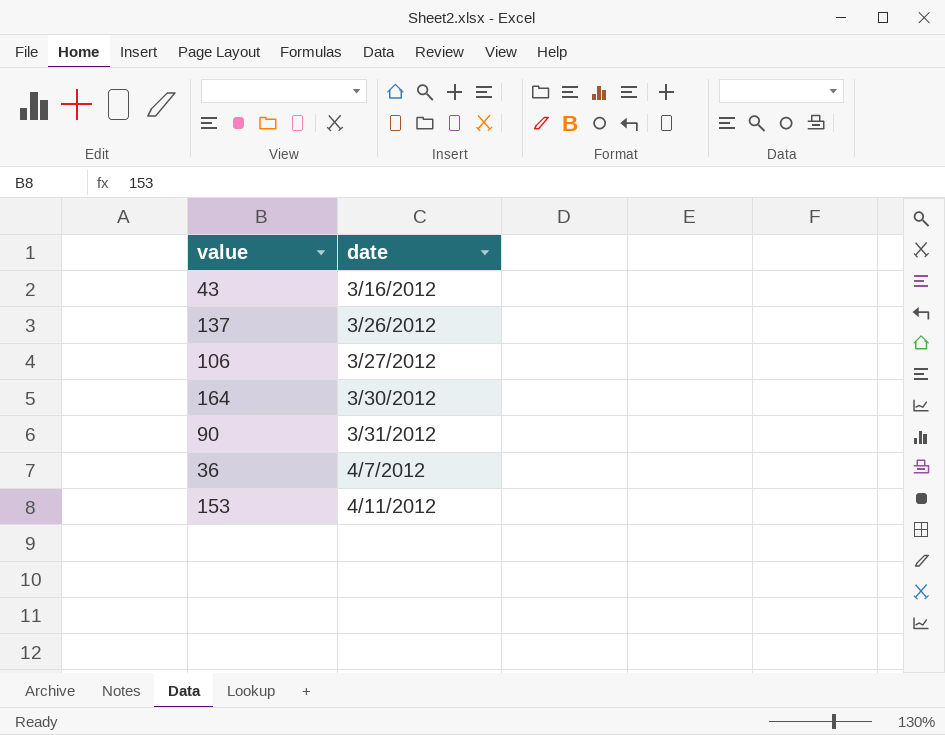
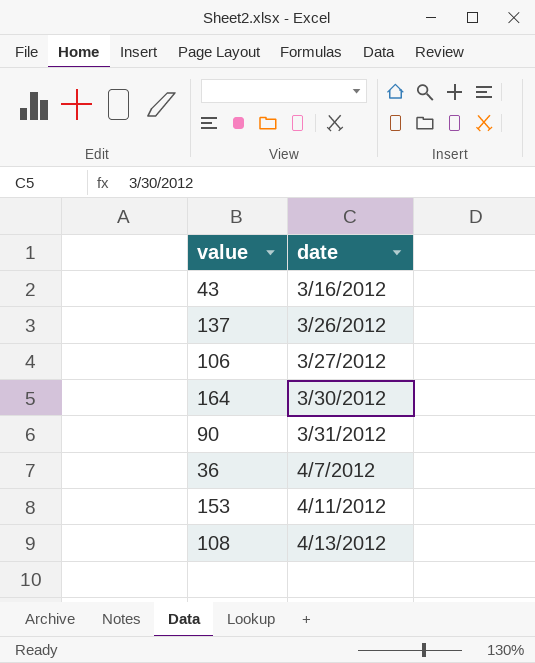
row 108: none -> 4/13/2012

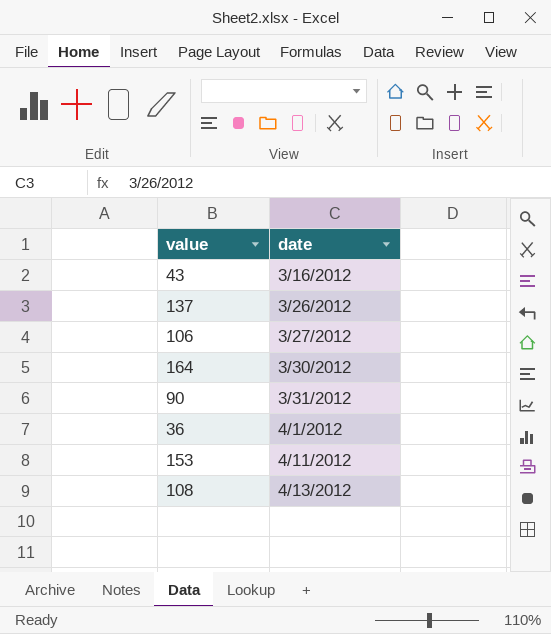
36 | date: 4/7/2012 -> 4/1/2012

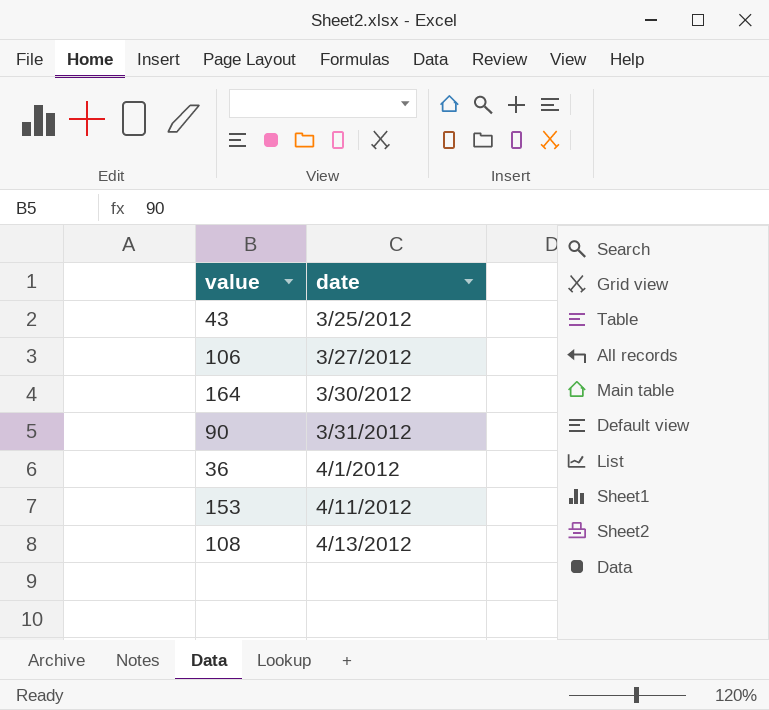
row 137: 3/26/2012 -> none
43 | date: 3/16/2012 -> 3/25/2012

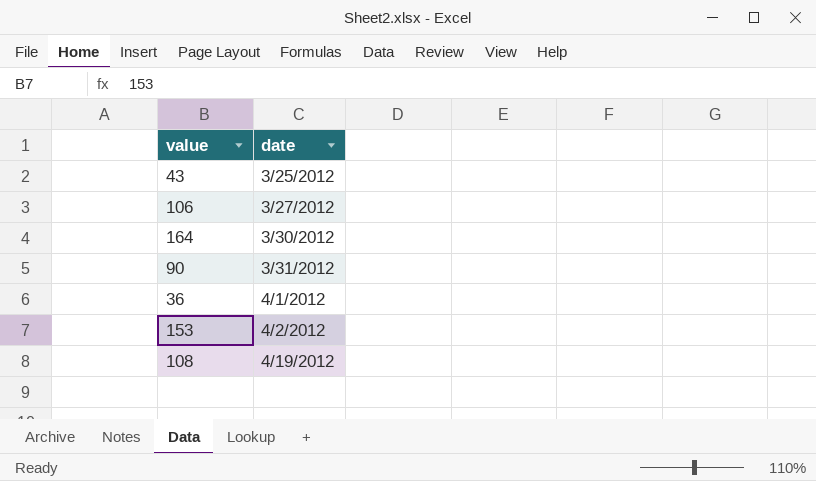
153 | date: 4/11/2012 -> 4/2/2012
108 | date: 4/13/2012 -> 4/19/2012

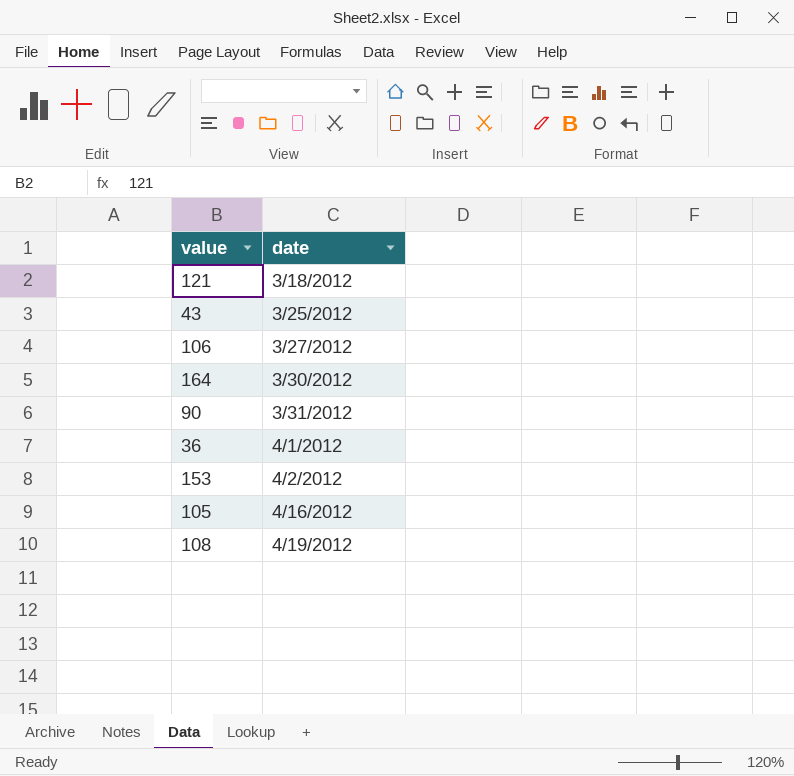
row 121: none -> 3/18/2012
row 105: none -> 4/16/2012

